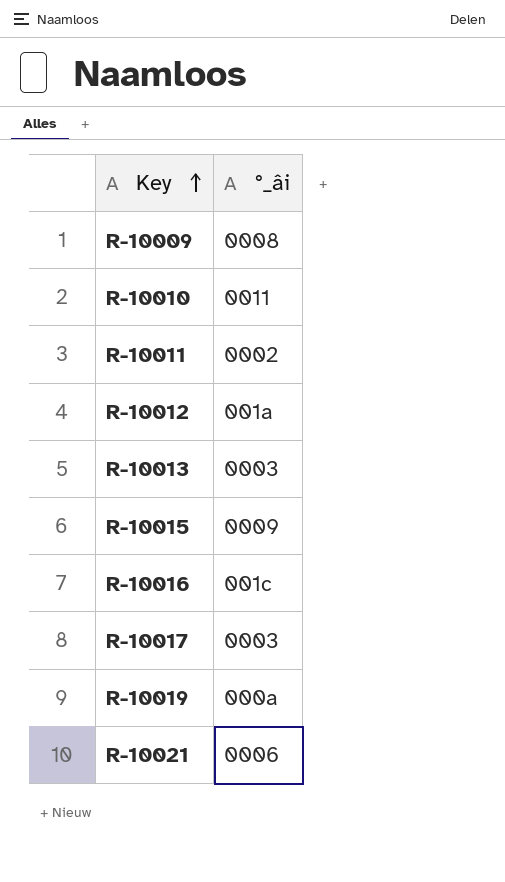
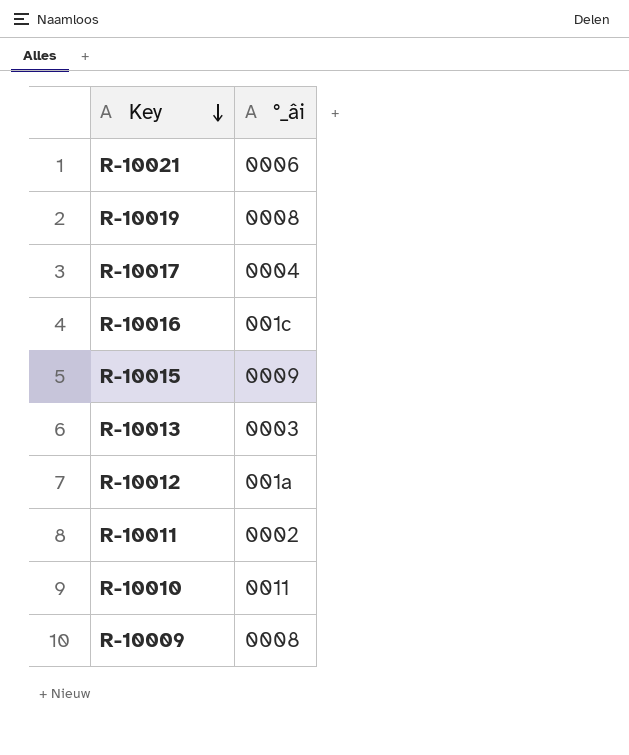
row order: Key ascending -> Key descending
R-10019 | °_âi: 000a -> 0008
R-10017 | °_âi: 0003 -> 0004

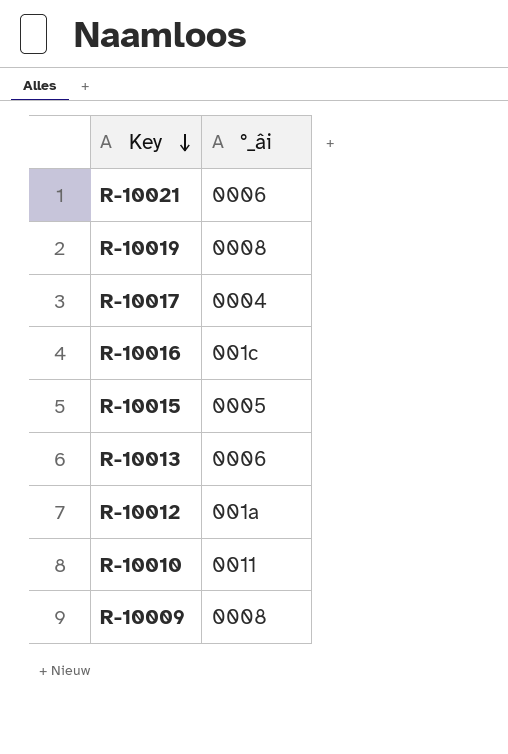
row R-10011: 0002 -> none
R-10015 | °_âi: 0009 -> 0005
R-10013 | °_âi: 0003 -> 0006

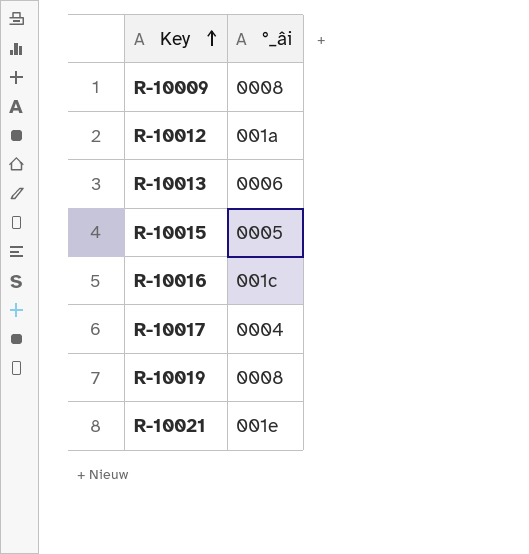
row order: Key descending -> Key ascending
row R-10010: 0011 -> none
R-10021 | °_âi: 0006 -> 001e

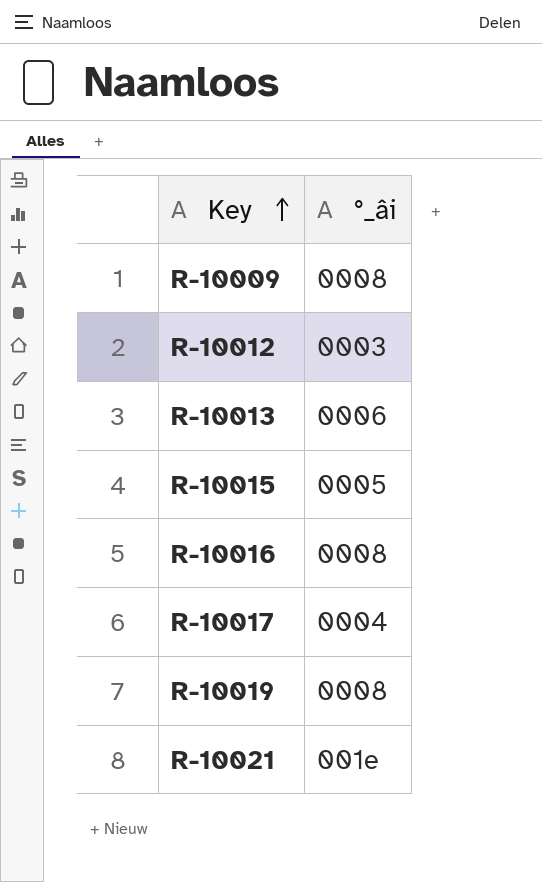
R-10012 | °_âi: 001a -> 0003
R-10016 | °_âi: 001c -> 0008

